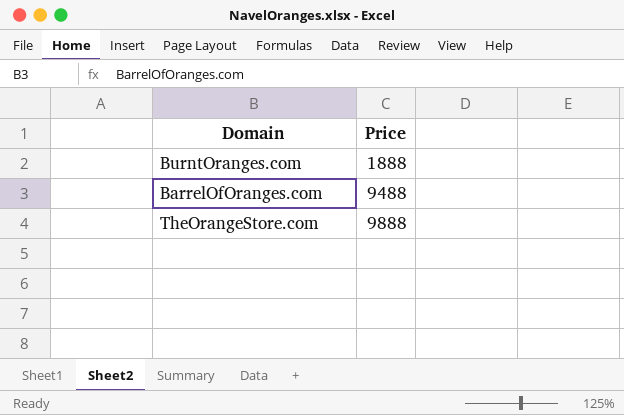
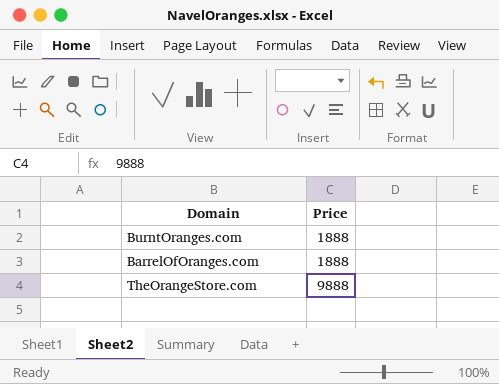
BarrelOfOranges.com | Price: 9488 -> 1888

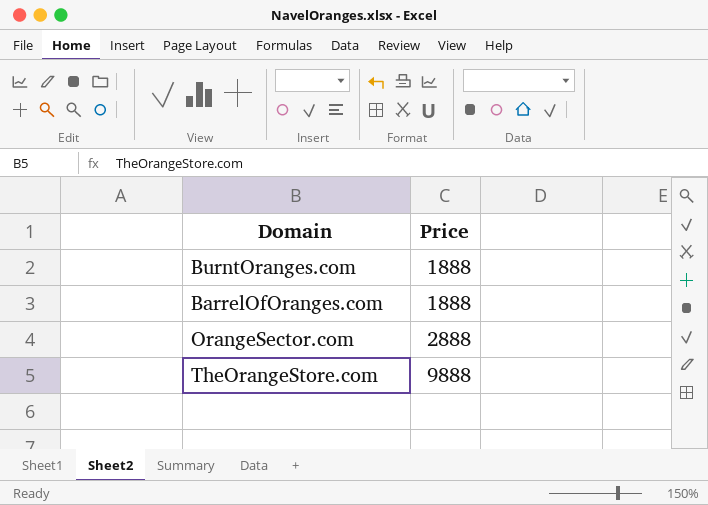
row OrangeSector.com: none -> 2888

